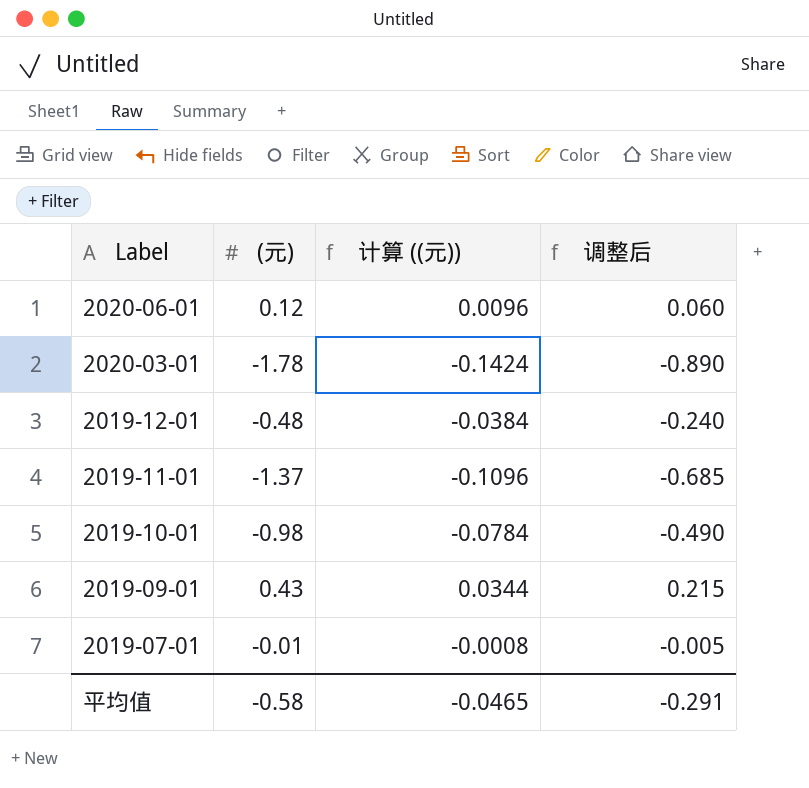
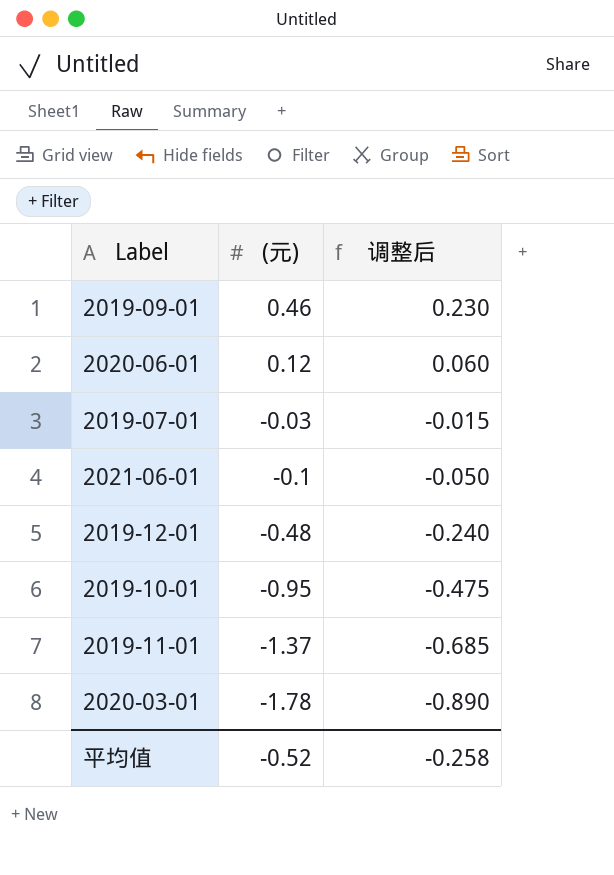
row order: Label descending -> (元) descending
column 计算 ((元)) | formula: [(元)] * 0.08 -> none
2019-09-01 | (元): 0.43 -> 0.46
2019-09-01 | 调整后: 0.215 -> 0.230
2019-07-01 | (元): -0.01 -> -0.03
2019-07-01 | 调整后: -0.005 -> -0.015
row 2021-06-01: none -> -0.1 | -0.050
2019-10-01 | (元): -0.98 -> -0.95
2019-10-01 | 调整后: -0.490 -> -0.475
平均值 | (元): -0.58 -> -0.52
平均值 | 调整后: -0.291 -> -0.258

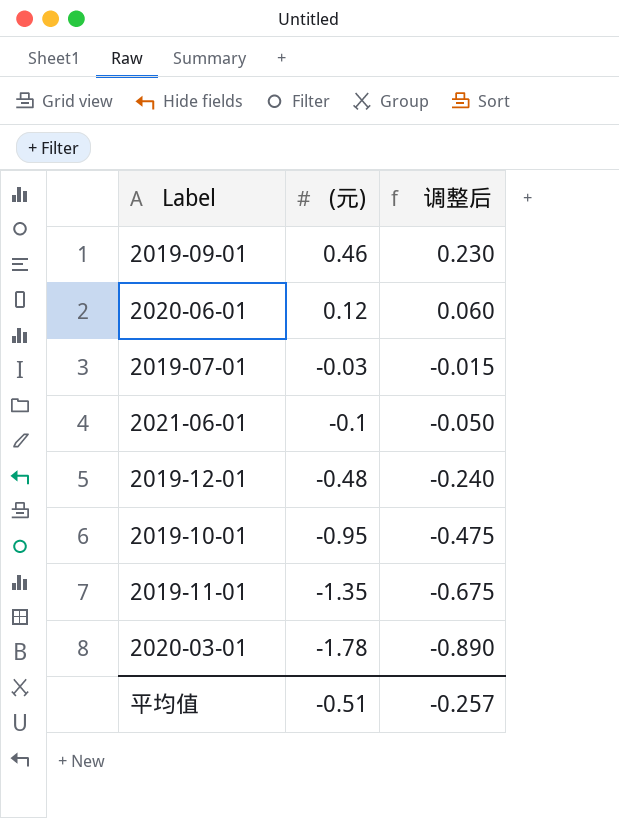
2019-11-01 | (元): -1.37 -> -1.35
2019-11-01 | 调整后: -0.685 -> -0.675
平均值 | (元): -0.52 -> -0.51
平均值 | 调整后: -0.258 -> -0.257

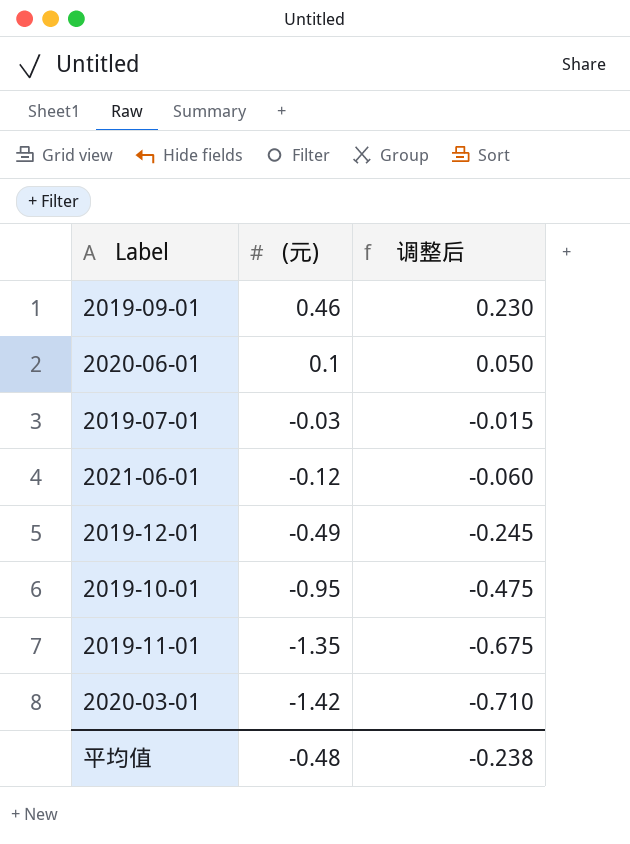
2020-06-01 | (元): 0.12 -> 0.1
2020-06-01 | 调整后: 0.060 -> 0.050
2021-06-01 | (元): -0.1 -> -0.12
2021-06-01 | 调整后: -0.050 -> -0.060
2019-12-01 | (元): -0.48 -> -0.49
2019-12-01 | 调整后: -0.240 -> -0.245
2020-03-01 | (元): -1.78 -> -1.42
2020-03-01 | 调整后: -0.890 -> -0.710
平均值 | (元): -0.51 -> -0.48
平均值 | 调整后: -0.257 -> -0.238

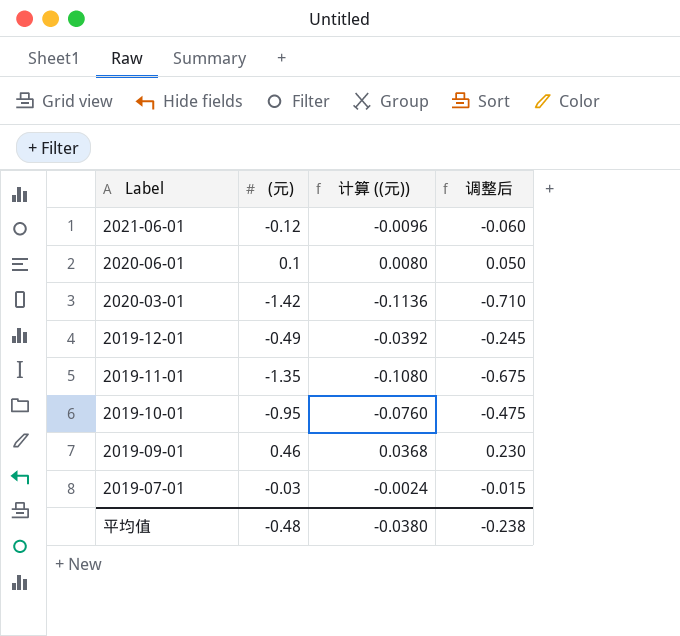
row order: (元) descending -> Label descending
column 计算 ((元)) | formula: none -> [(元)] * 0.08

